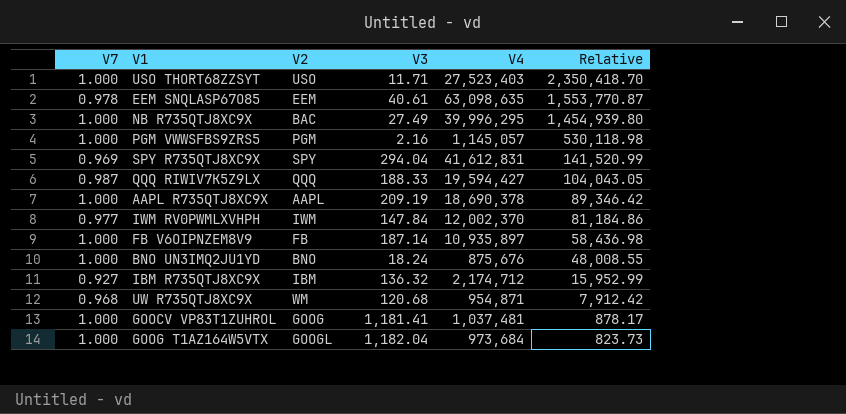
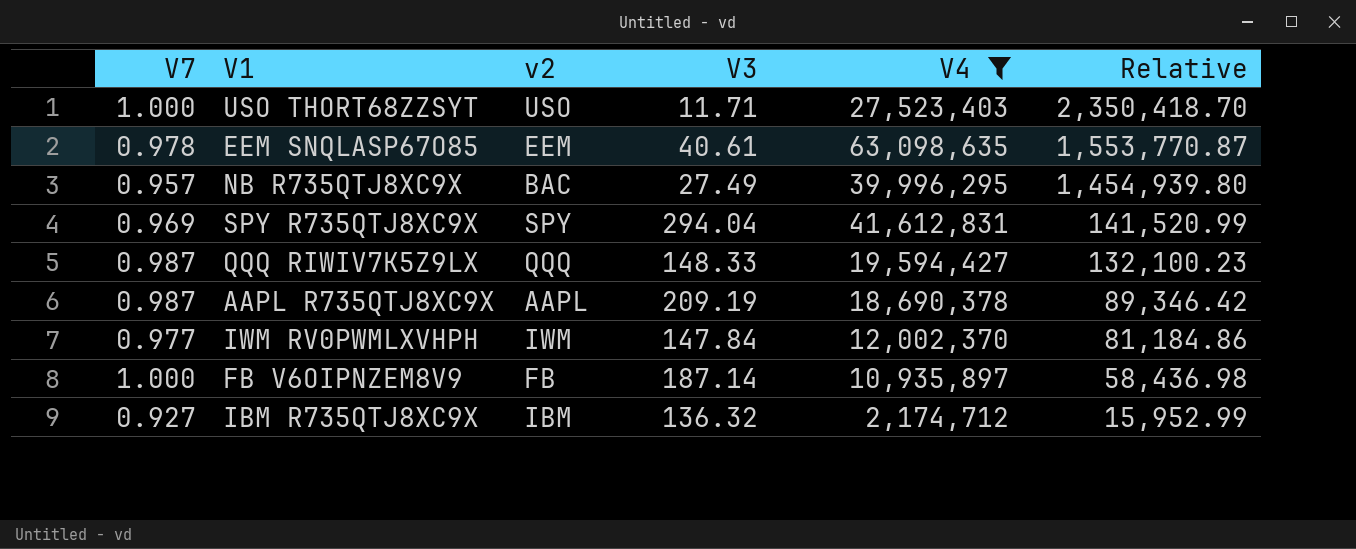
filter: none -> V4 >= 2,174,712
column name: V2 -> v2
NB R735QTJ8XC9X | V7: 1.000 -> 0.957
QQQ RIWIV7K5Z9LX | V3: 188.33 -> 148.33
QQQ RIWIV7K5Z9LX | Relative: 104,043.05 -> 132,100.23
AAPL R735QTJ8XC9X | V7: 1.000 -> 0.987

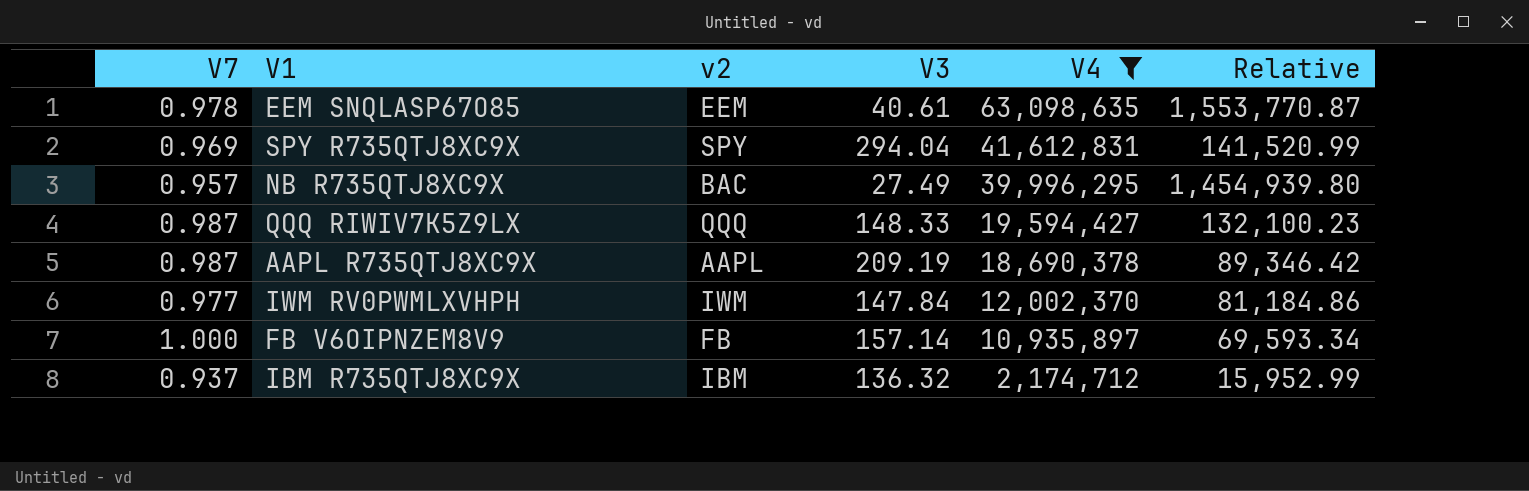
row order: Relative descending -> V4 descending
row USO THORT68ZZSYT: 1.000 | USO | 11.71 | 27,523,403 | 2,350,418.70 -> none
FB V6OIPNZEM8V9 | V3: 187.14 -> 157.14
FB V6OIPNZEM8V9 | Relative: 58,436.98 -> 69,593.34
IBM R735QTJ8XC9X | V7: 0.927 -> 0.937

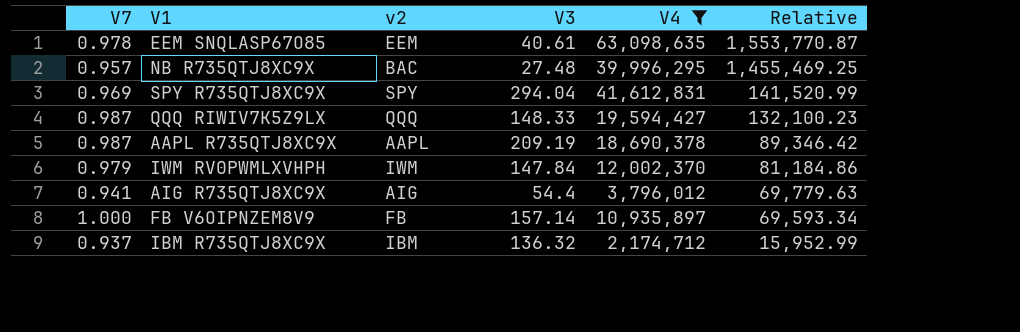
row order: V4 descending -> Relative descending
NB R735QTJ8XC9X | V3: 27.49 -> 27.48
NB R735QTJ8XC9X | Relative: 1,454,939.80 -> 1,455,469.25
IWM RV0PWMLXVHPH | V7: 0.977 -> 0.979
row AIG R735QTJ8XC9X: none -> 0.941 | AIG | 54.4 | 3,796,012 | 69,779.63

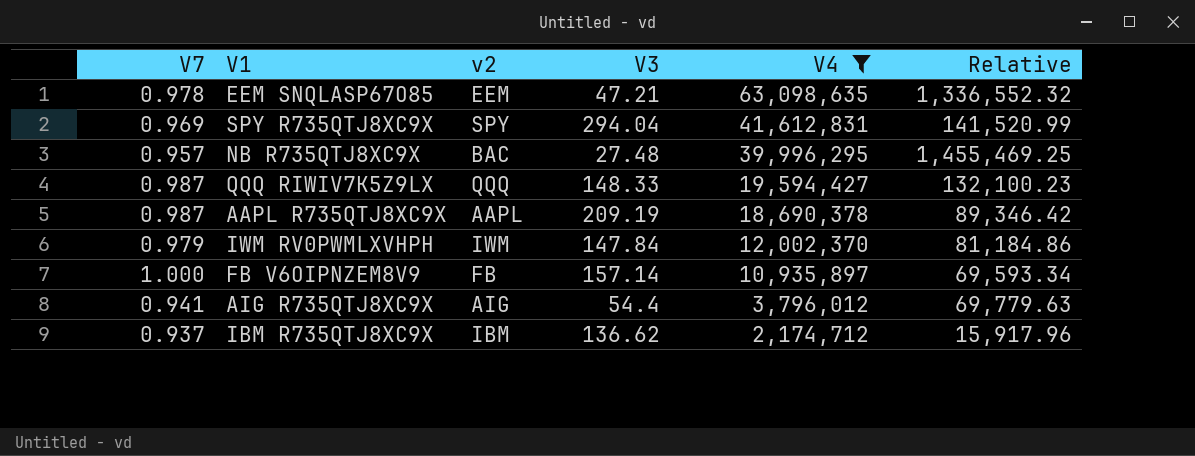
row order: Relative descending -> V4 descending
EEM SNQLASP67O85 | V3: 40.61 -> 47.21
EEM SNQLASP67O85 | Relative: 1,553,770.87 -> 1,336,552.32
IBM R735QTJ8XC9X | V3: 136.32 -> 136.62
IBM R735QTJ8XC9X | Relative: 15,952.99 -> 15,917.96

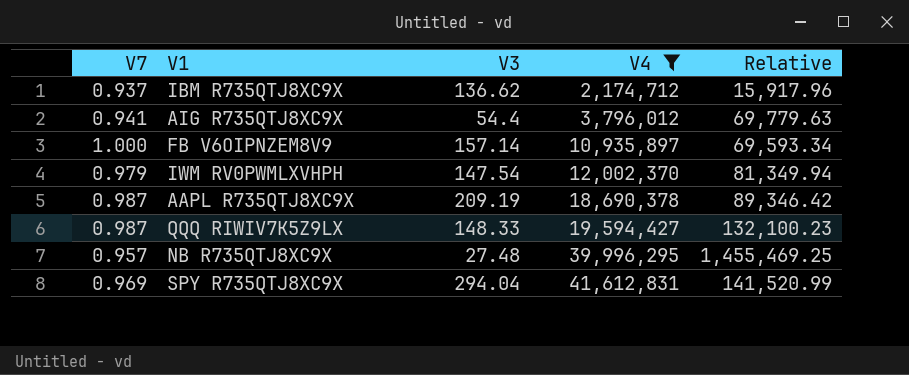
row order: V4 descending -> V4 ascending
column v2 | position: 3 -> none
row EEM SNQLASP67O85: 0.978 | EEM | 47.21 | 63,098,635 | 1,336,552.32 -> none
IWM RV0PWMLXVHPH | V3: 147.84 -> 147.54
IWM RV0PWMLXVHPH | Relative: 81,184.86 -> 81,349.94

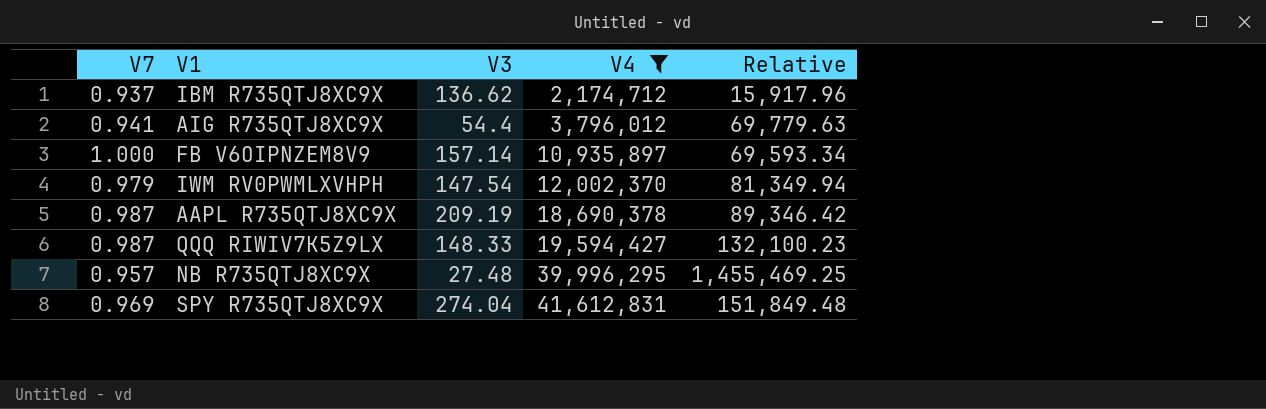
SPY R735QTJ8XC9X | V3: 294.04 -> 274.04
SPY R735QTJ8XC9X | Relative: 141,520.99 -> 151,849.48

